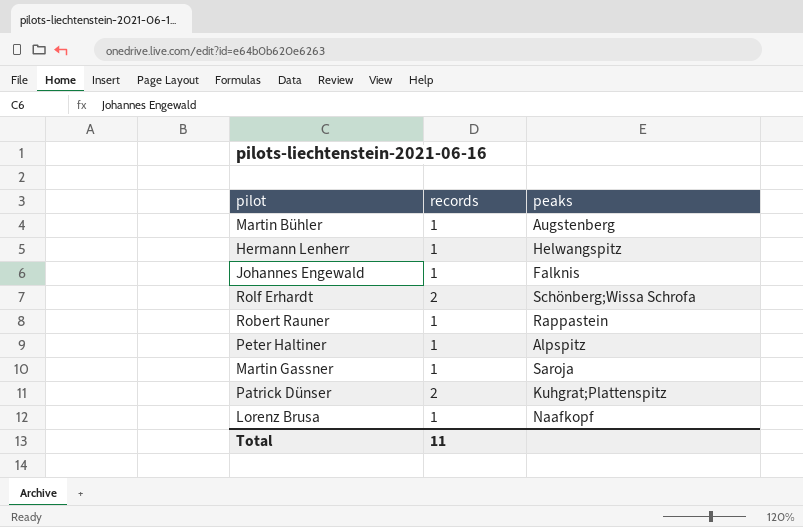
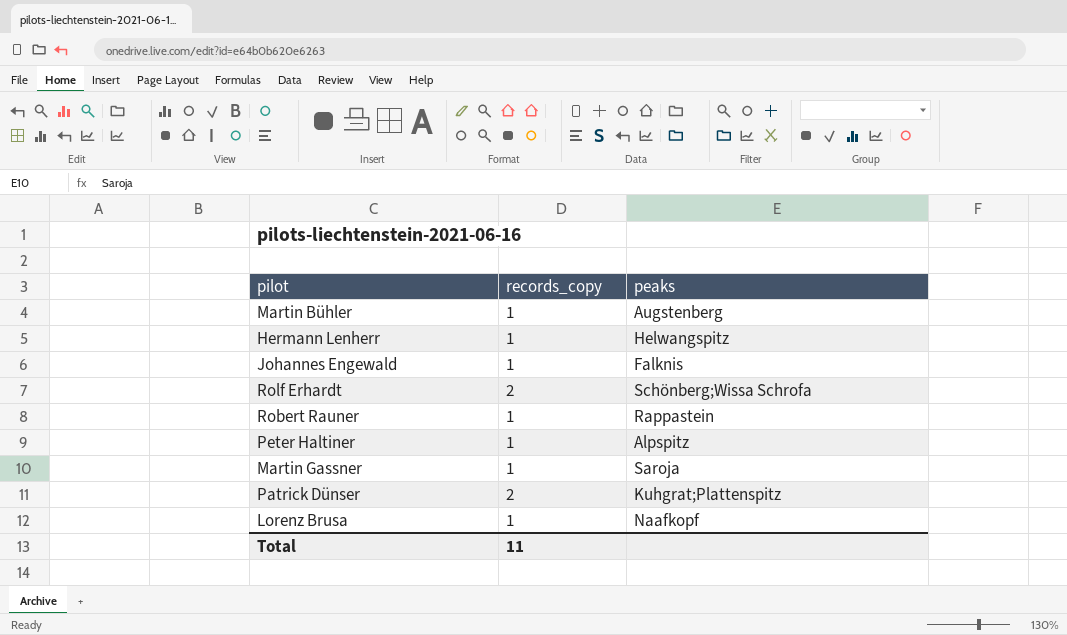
column name: records -> records_copy

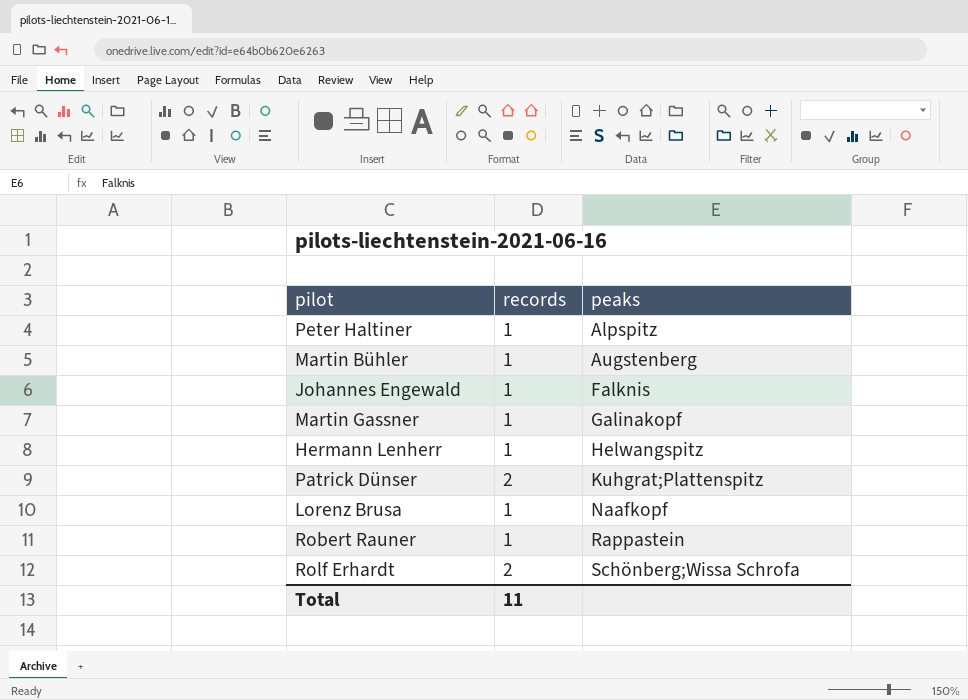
row order: none -> peaks ascending
column name: records_copy -> records
Martin Gassner | peaks: Saroja -> Galinakopf

